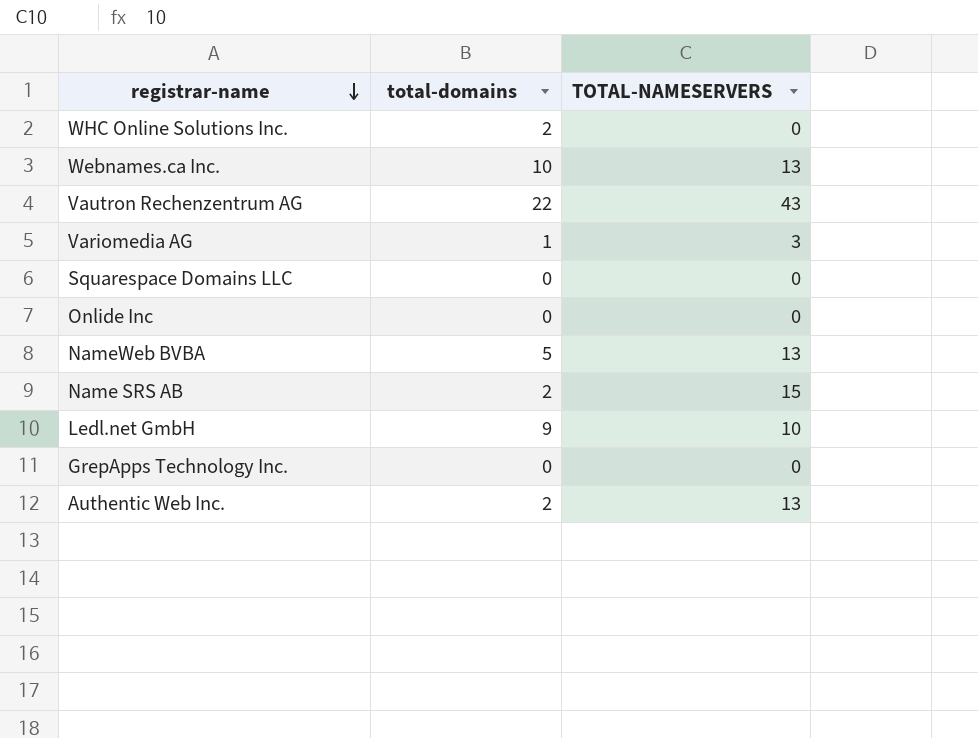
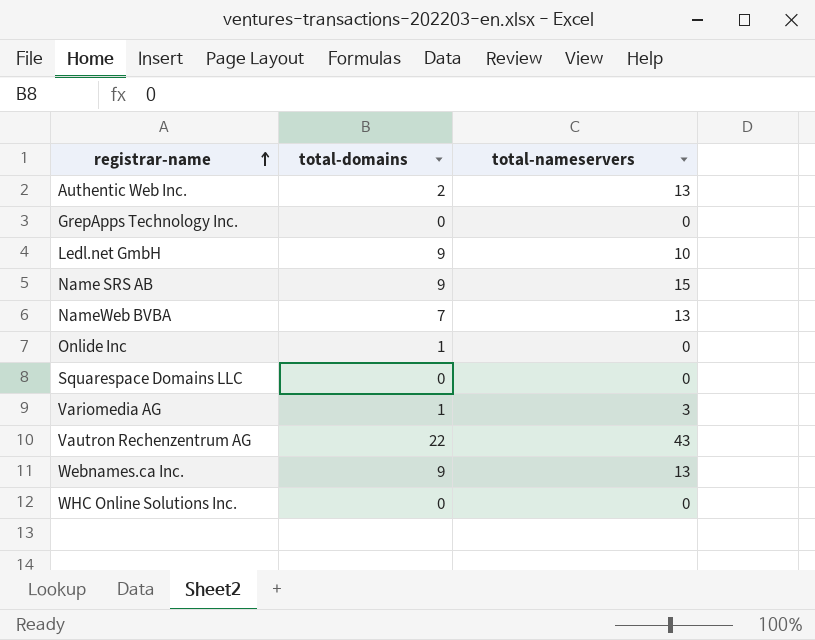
row order: registrar-name descending -> registrar-name ascending
column name: TOTAL-NAMESERVERS -> total-nameservers
Name SRS AB | total-domains: 2 -> 9
NameWeb BVBA | total-domains: 5 -> 7
Onlide Inc | total-domains: 0 -> 1
Webnames.ca Inc. | total-domains: 10 -> 9
WHC Online Solutions Inc. | total-domains: 2 -> 0

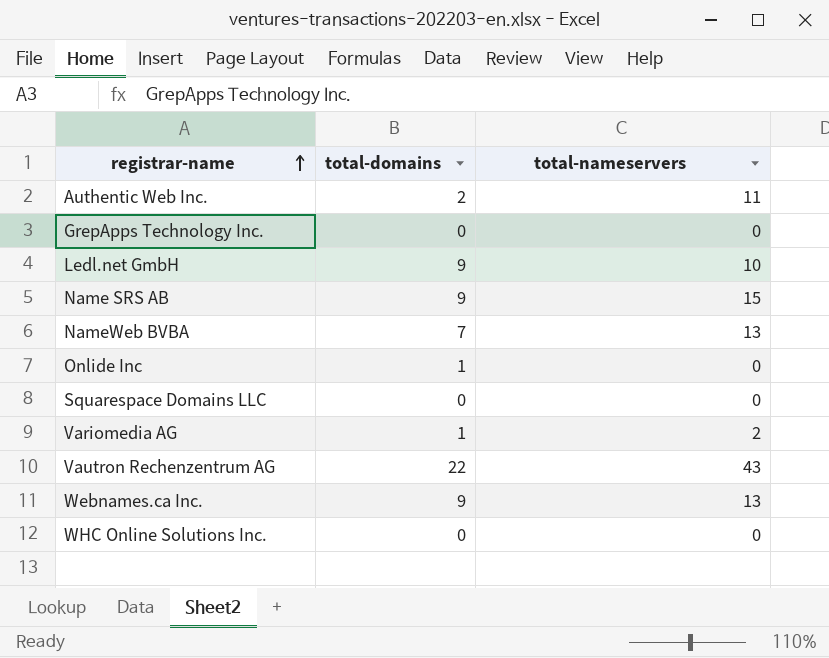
Authentic Web Inc. | total-nameservers: 13 -> 11
Variomedia AG | total-nameservers: 3 -> 2

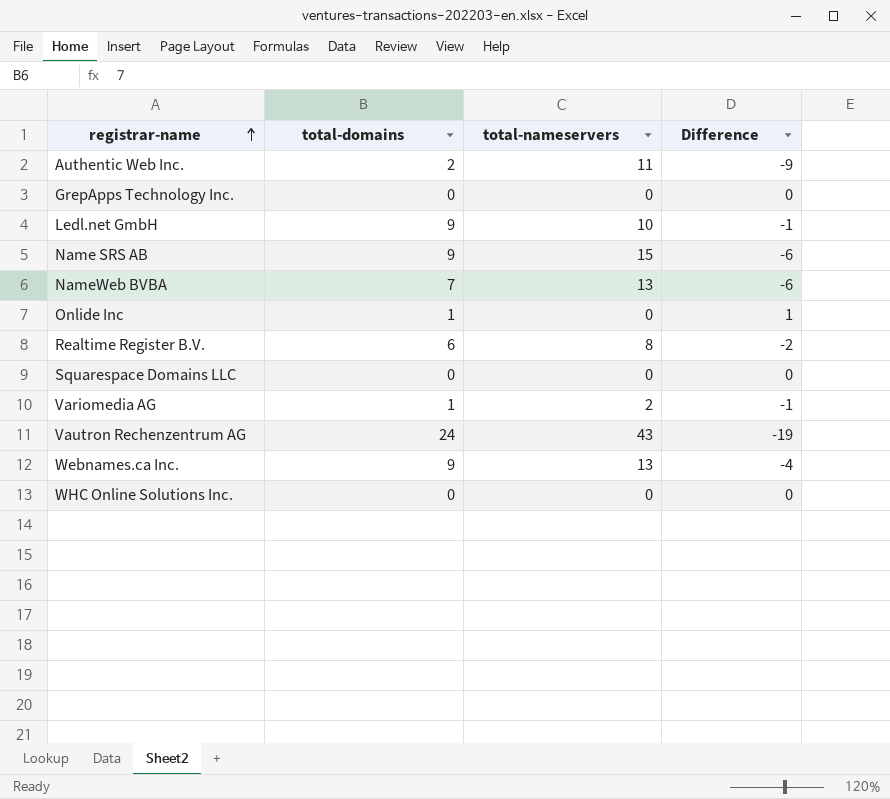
column Difference | formula: none -> [total-domains] - [total-nameservers]
row Realtime Register B.V.: none -> 6 | 8 | -2
Vautron Rechenzentrum AG | total-domains: 22 -> 24

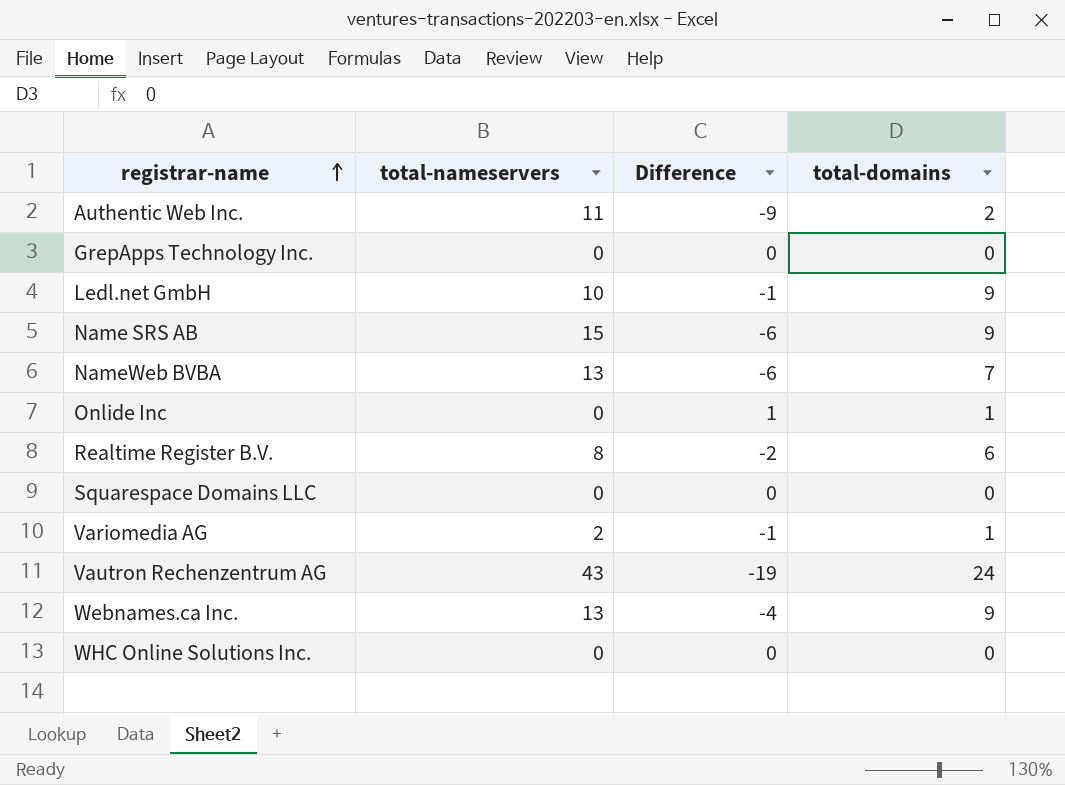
column total-domains | position: 2 -> 4

